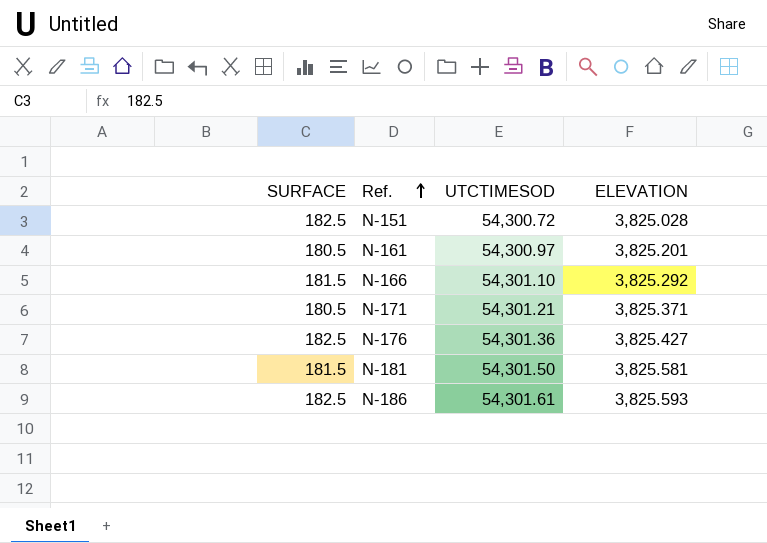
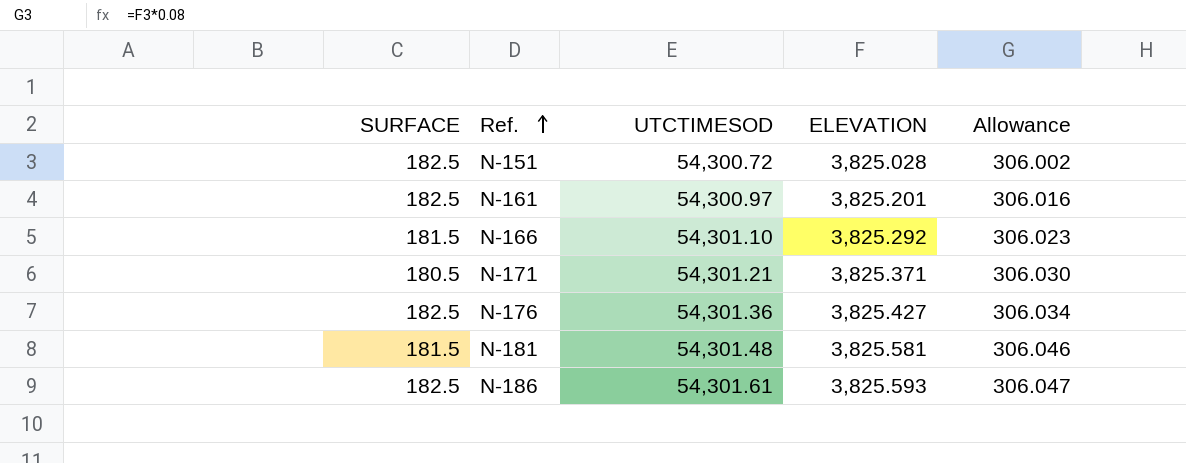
column Allowance | formula: none -> [ELEVATION] * 0.08
N-161 | SURFACE: 180.5 -> 182.5
N-181 | UTCTIMESOD: 54,301.50 -> 54,301.48

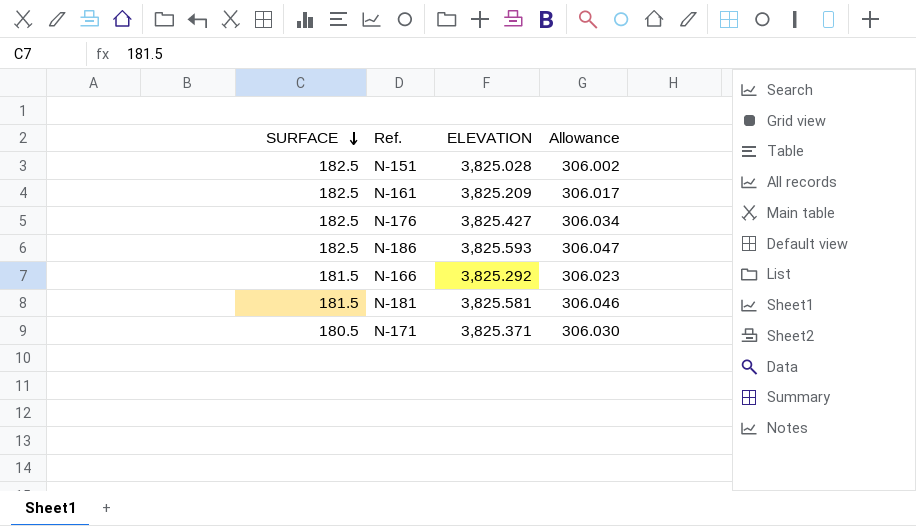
row order: Ref. ascending -> SURFACE descending
column UTCTIMESOD | position: 3 -> none
N-161 | ELEVATION: 3,825.201 -> 3,825.209
N-161 | Allowance: 306.016 -> 306.017

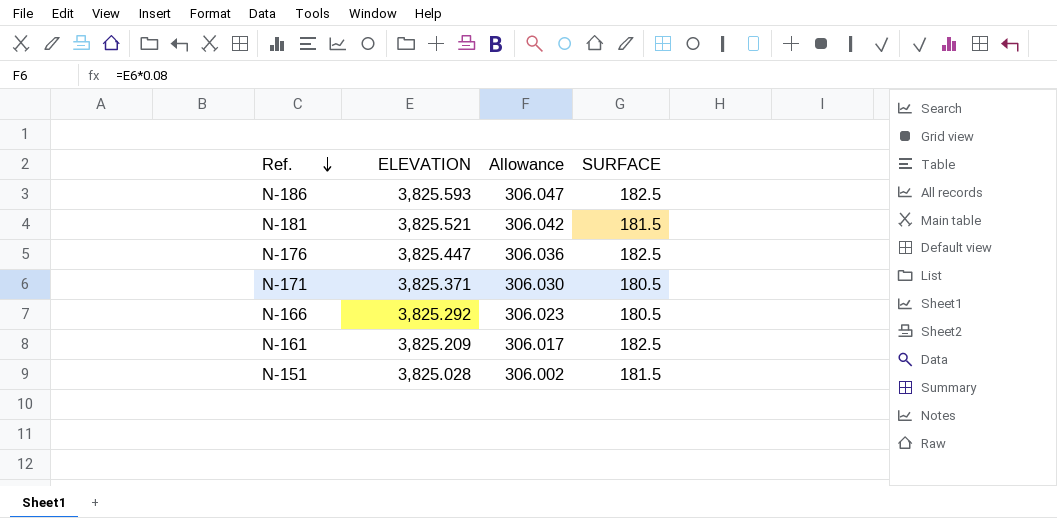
row order: SURFACE descending -> Ref. descending
column SURFACE | position: 1 -> 4
N-181 | ELEVATION: 3,825.581 -> 3,825.521
N-181 | Allowance: 306.046 -> 306.042
N-176 | ELEVATION: 3,825.427 -> 3,825.447
N-176 | Allowance: 306.034 -> 306.036
N-166 | SURFACE: 181.5 -> 180.5
N-151 | SURFACE: 182.5 -> 181.5

